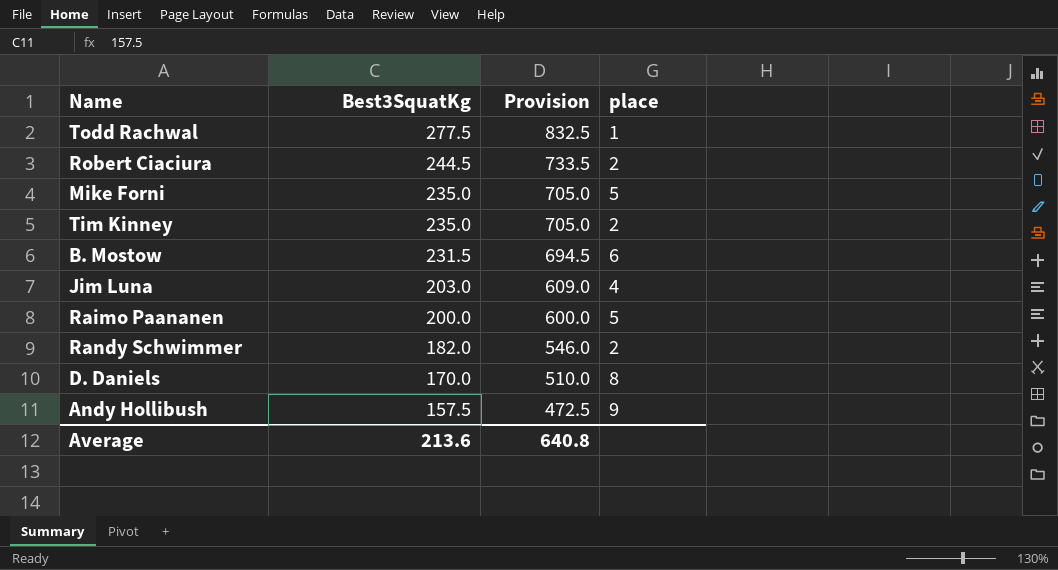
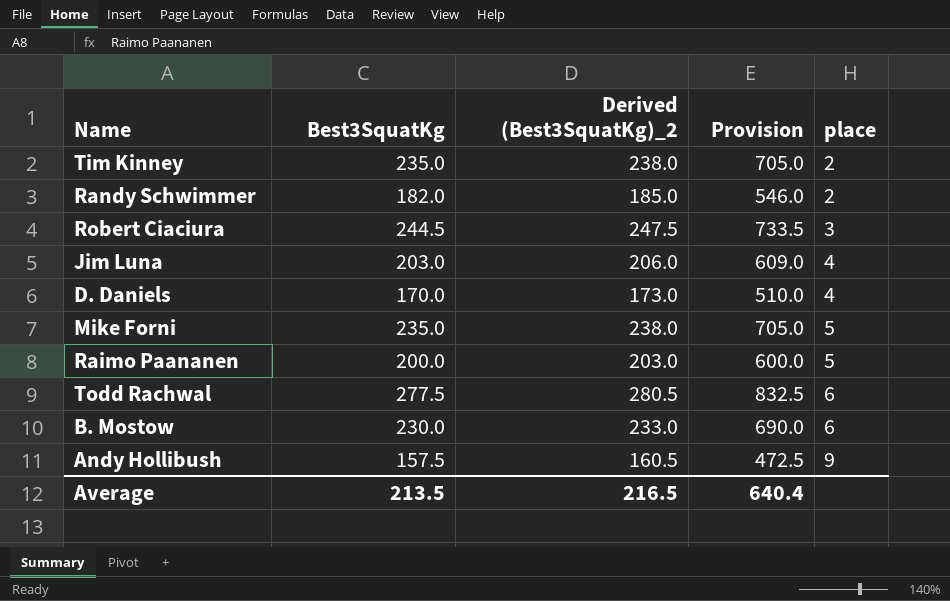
row order: Best3SquatKg descending -> place ascending
column Derived (Best3SquatKg)_2 | formula: none -> [Best3SquatKg] + 3
Robert Ciaciura | place: 2 -> 3
D. Daniels | place: 8 -> 4
Todd Rachwal | place: 1 -> 6
B. Mostow | Best3SquatKg: 231.5 -> 230.0
B. Mostow | Provision: 694.5 -> 690.0
Average | Best3SquatKg: 213.6 -> 213.5
Average | Provision: 640.8 -> 640.4

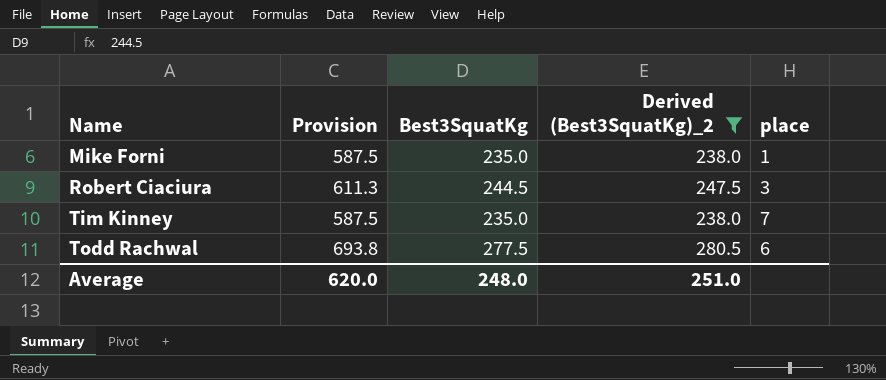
filter: none -> Derived (Best3SquatKg)_2 >= 238.0
row order: place ascending -> Name ascending
column Provision | formula: [Best3SquatKg] * 3 -> [Best3SquatKg] * 2.5
column Provision | position: 4 -> 2
Mike Forni | place: 5 -> 1
Tim Kinney | place: 2 -> 7
Average | Provision: 640.4 -> 620.0
Average | Best3SquatKg: 213.5 -> 248.0
Average | Derived (Best3SquatKg)_2: 216.5 -> 251.0

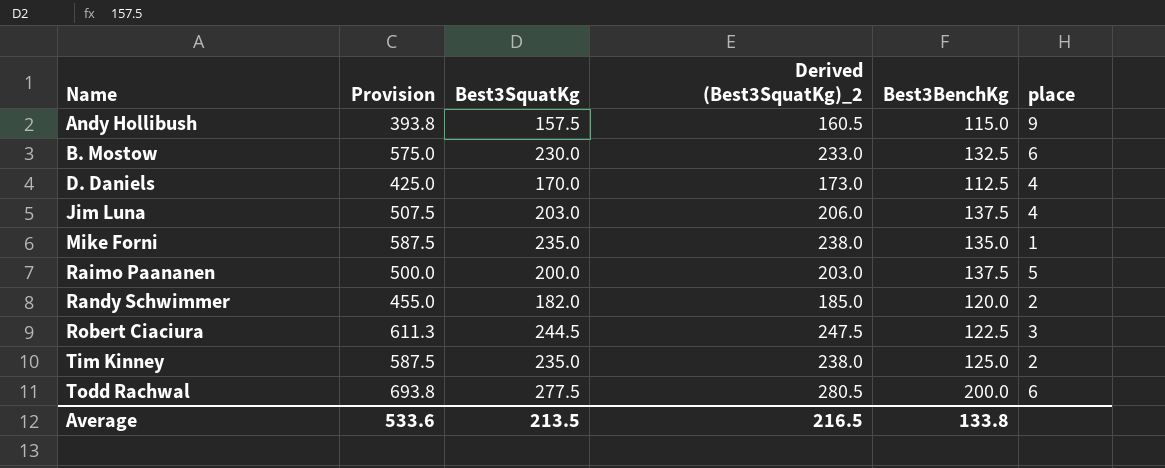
filter: Derived (Best3SquatKg)_2 >= 238.0 -> none
column Best3BenchKg | position: none -> 5
Tim Kinney | place: 7 -> 2
Average | Provision: 620.0 -> 533.6
Average | Best3SquatKg: 248.0 -> 213.5
Average | Derived (Best3SquatKg)_2: 251.0 -> 216.5

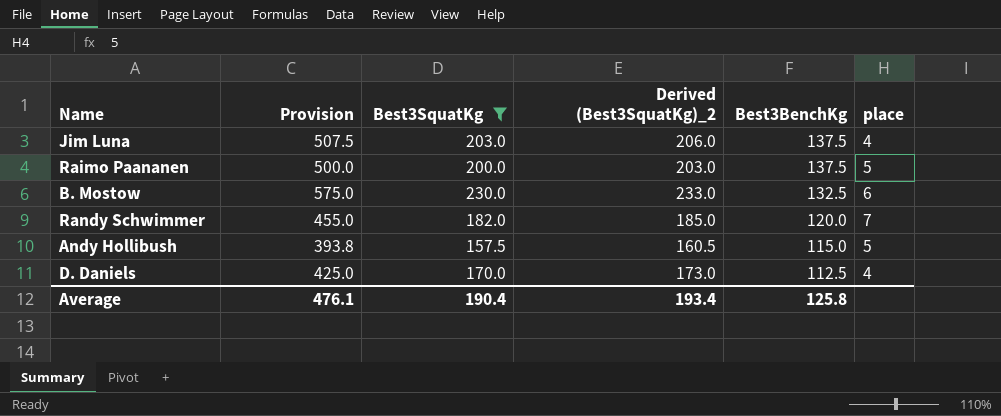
filter: none -> Best3SquatKg <= 230.0
row order: Name ascending -> Best3BenchKg descending
Randy Schwimmer | place: 2 -> 7
Andy Hollibush | place: 9 -> 5
Average | Provision: 533.6 -> 476.1
Average | Best3SquatKg: 213.5 -> 190.4
Average | Derived (Best3SquatKg)_2: 216.5 -> 193.4
Average | Best3BenchKg: 133.8 -> 125.8

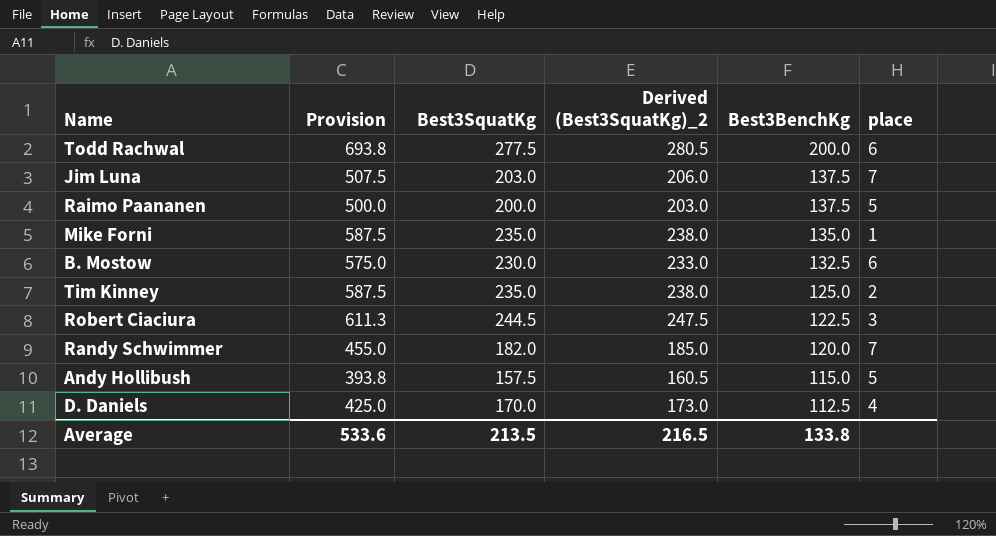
filter: Best3SquatKg <= 230.0 -> none
Jim Luna | place: 4 -> 7
Average | Provision: 476.1 -> 533.6
Average | Best3SquatKg: 190.4 -> 213.5
Average | Derived (Best3SquatKg)_2: 193.4 -> 216.5
Average | Best3BenchKg: 125.8 -> 133.8

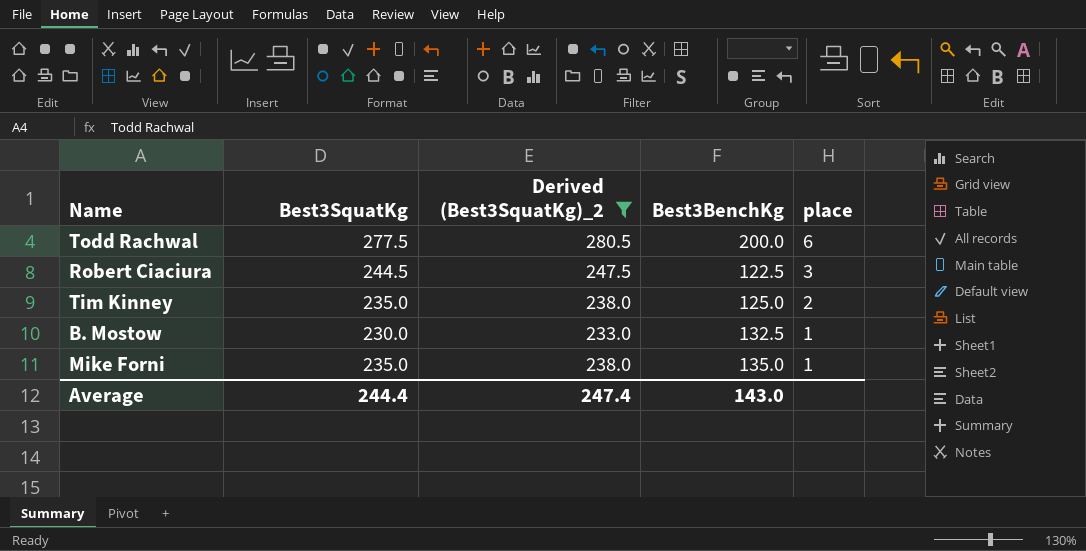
filter: none -> Derived (Best3SquatKg)_2 >= 233.0
row order: Best3BenchKg descending -> place descending
column Provision | formula: [Best3SquatKg] * 2.5 -> none
B. Mostow | place: 6 -> 1
Average | Best3SquatKg: 213.5 -> 244.4
Average | Derived (Best3SquatKg)_2: 216.5 -> 247.4
Average | Best3BenchKg: 133.8 -> 143.0

